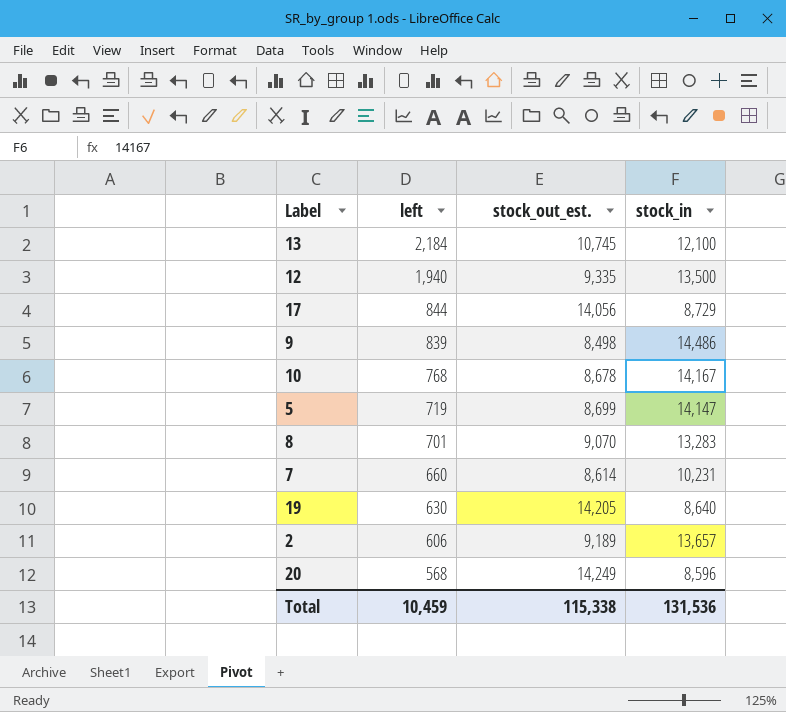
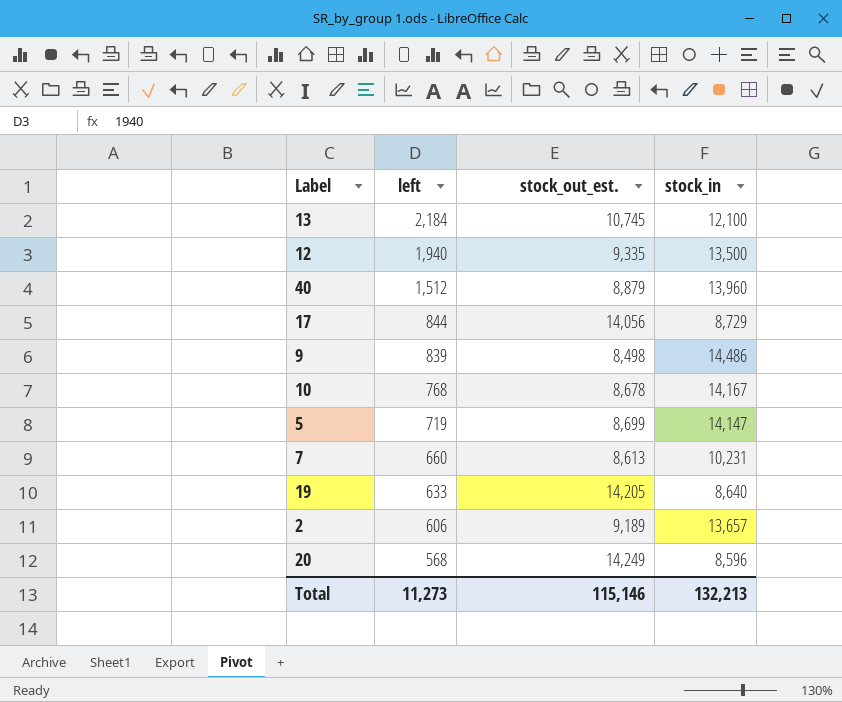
row 8: 701 | 9,070 | 13,283 -> none
row 40: none -> 1,512 | 8,879 | 13,960
7 | stock_out_est.: 8,614 -> 8,613
19 | left: 630 -> 633
Total | left: 10,459 -> 11,273
Total | stock_out_est.: 115,338 -> 115,146
Total | stock_in: 131,536 -> 132,213

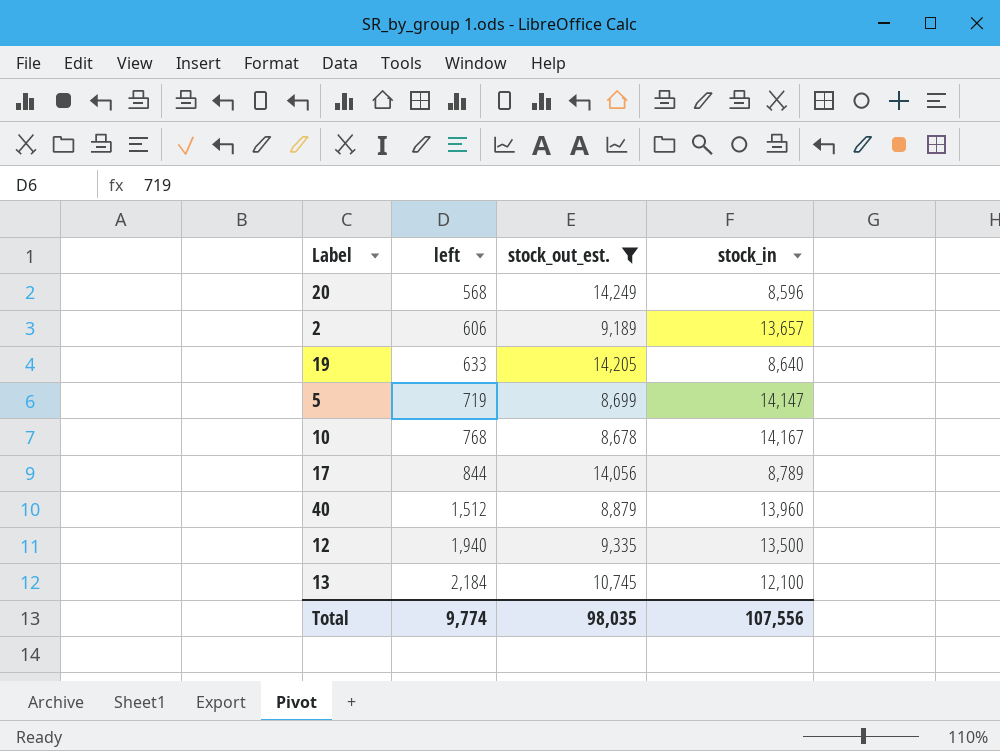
filter: none -> stock_out_est. >= 8,678
row order: left descending -> left ascending
17 | stock_in: 8,729 -> 8,789
Total | left: 11,273 -> 9,774
Total | stock_out_est.: 115,146 -> 98,035
Total | stock_in: 132,213 -> 107,556

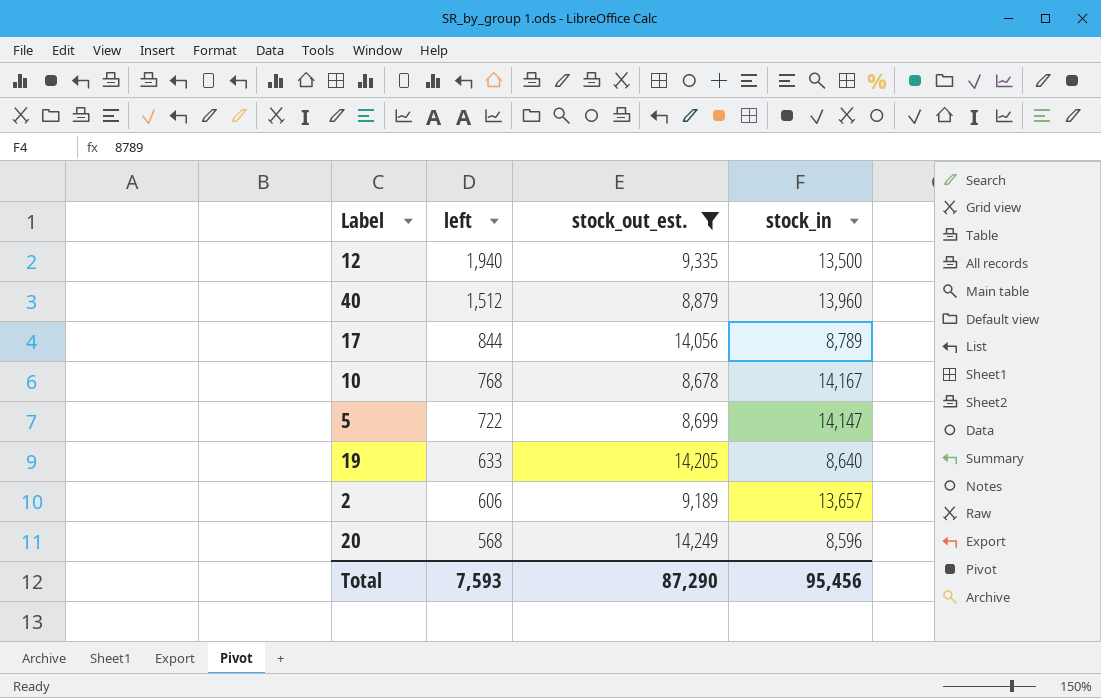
row order: left ascending -> left descending
row 13: 2,184 | 10,745 | 12,100 -> none
5 | left: 719 -> 722
Total | left: 9,774 -> 7,593
Total | stock_out_est.: 98,035 -> 87,290
Total | stock_in: 107,556 -> 95,456

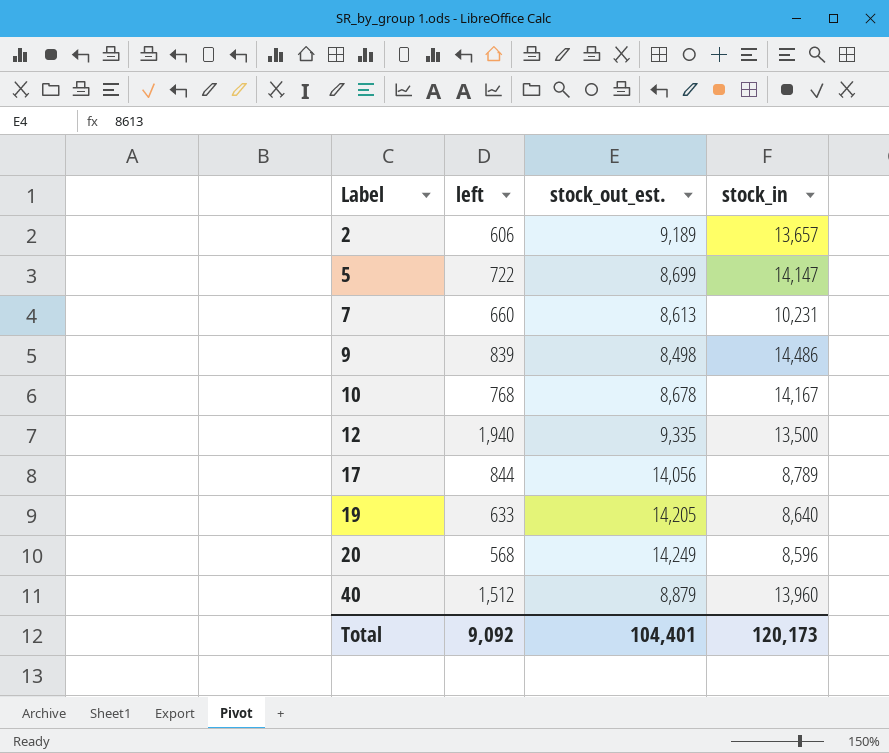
filter: stock_out_est. >= 8,678 -> none
row order: left descending -> Label ascending
Total | left: 7,593 -> 9,092
Total | stock_out_est.: 87,290 -> 104,401
Total | stock_in: 95,456 -> 120,173

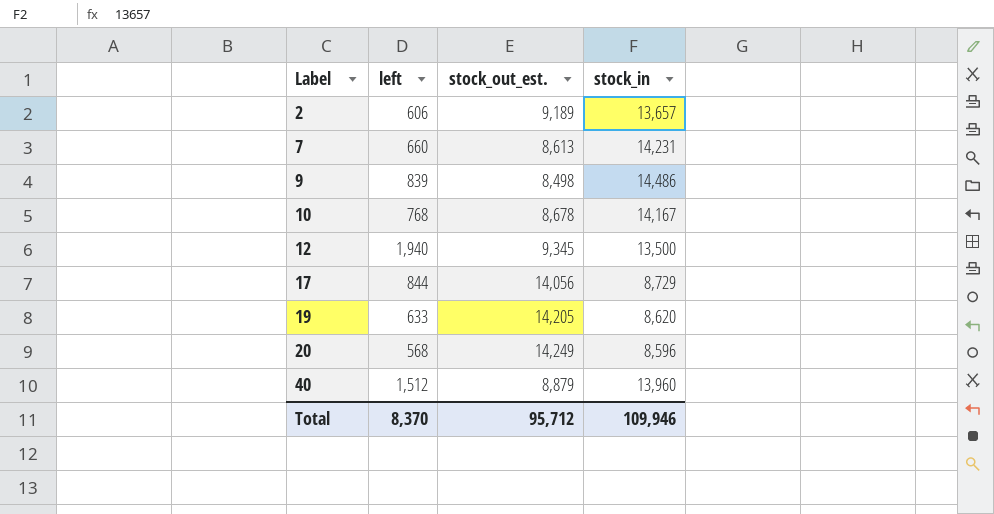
row 5: 722 | 8,699 | 14,147 -> none
7 | stock_in: 10,231 -> 14,231
12 | stock_out_est.: 9,335 -> 9,345
17 | stock_in: 8,789 -> 8,729
19 | stock_in: 8,640 -> 8,620
Total | left: 9,092 -> 8,370
Total | stock_out_est.: 104,401 -> 95,712
Total | stock_in: 120,173 -> 109,946

